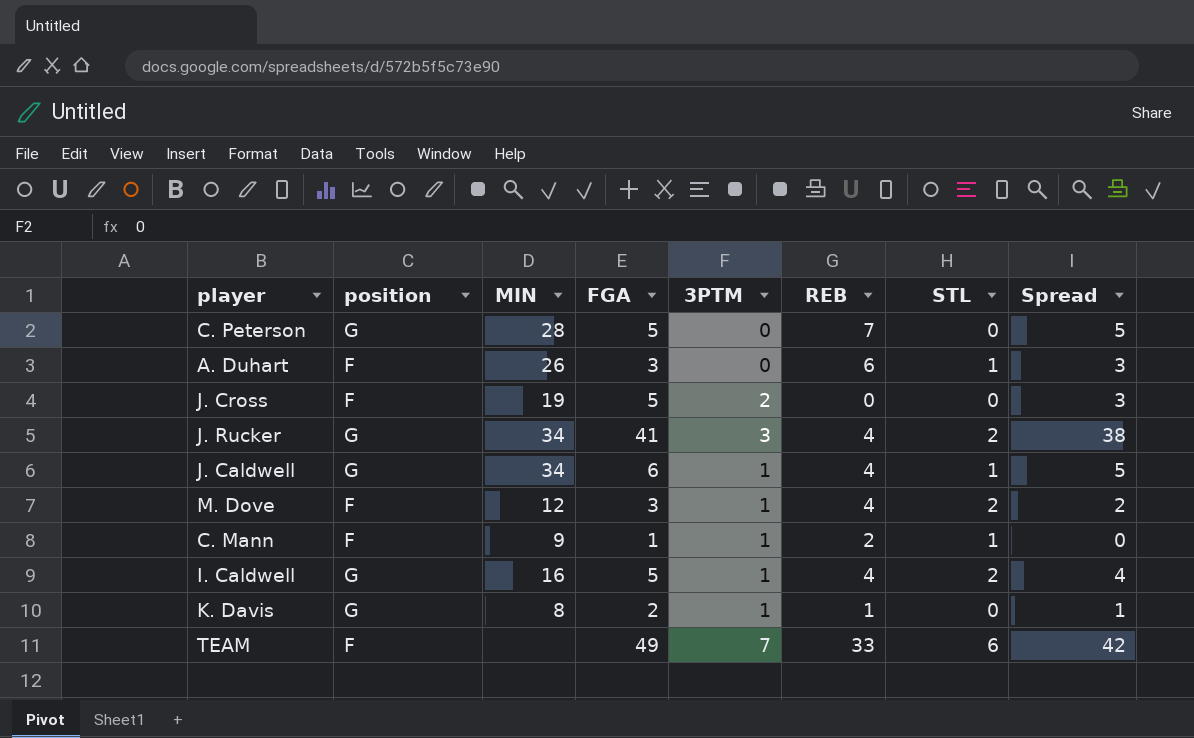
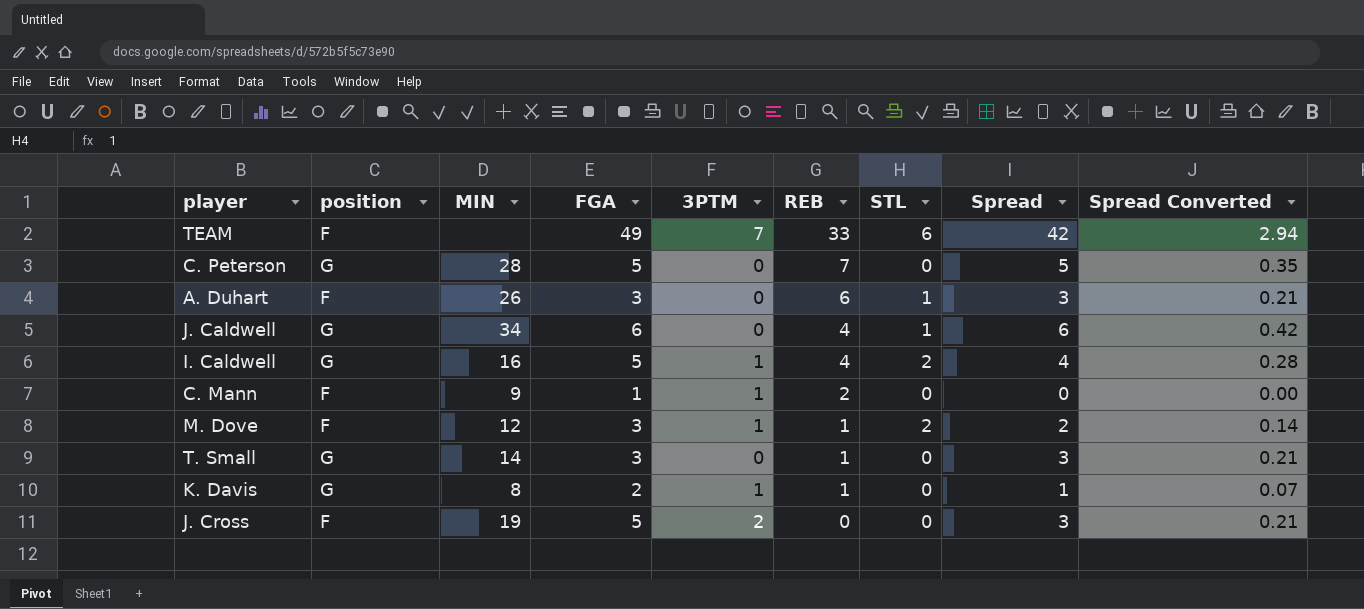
row order: none -> REB descending
column Spread Converted | formula: none -> [Spread] * 0.07
row J. Rucker: G | 34 | 41 | 3 | 4 | 2 | 38 -> none
J. Caldwell | 3PTM: 1 -> 0
J. Caldwell | Spread: 5 -> 6
C. Mann | STL: 1 -> 0
M. Dove | REB: 4 -> 1
row T. Small: none -> G | 14 | 3 | 0 | 1 | 0 | 3 | 0.21

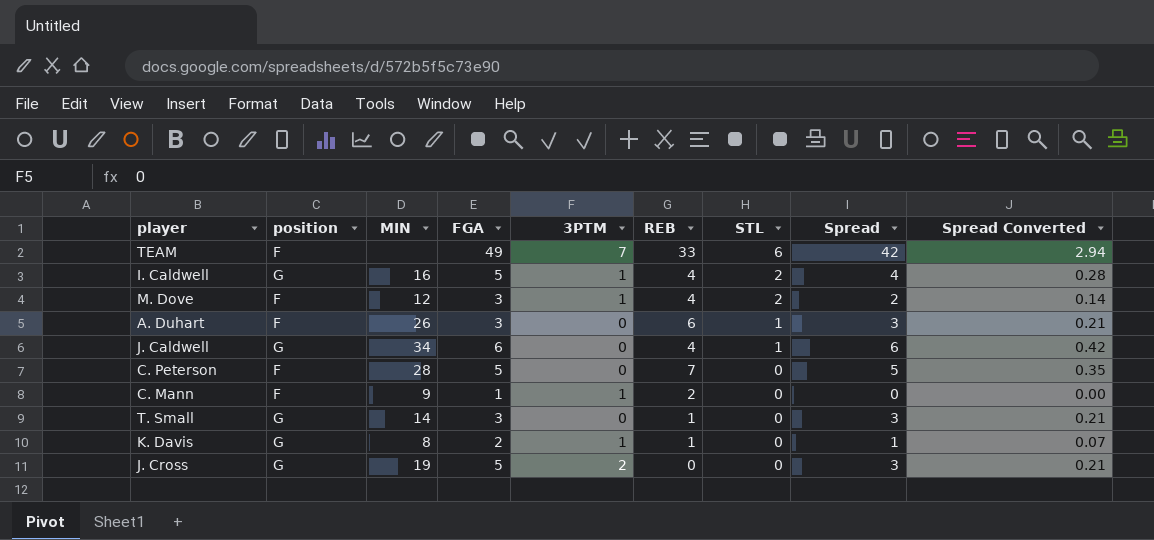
row order: REB descending -> STL descending
M. Dove | REB: 1 -> 4
C. Peterson | position: G -> F
J. Cross | position: F -> G

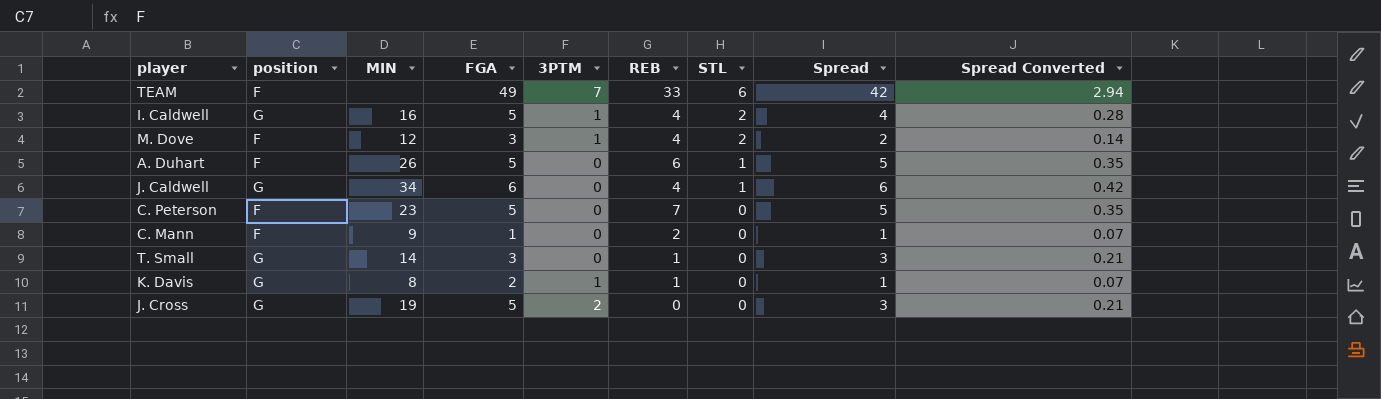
A. Duhart | FGA: 3 -> 5
A. Duhart | Spread: 3 -> 5
A. Duhart | Spread Converted: 0.21 -> 0.35
C. Peterson | MIN: 28 -> 23
C. Mann | 3PTM: 1 -> 0
C. Mann | Spread: 0 -> 1
C. Mann | Spread Converted: 0.00 -> 0.07

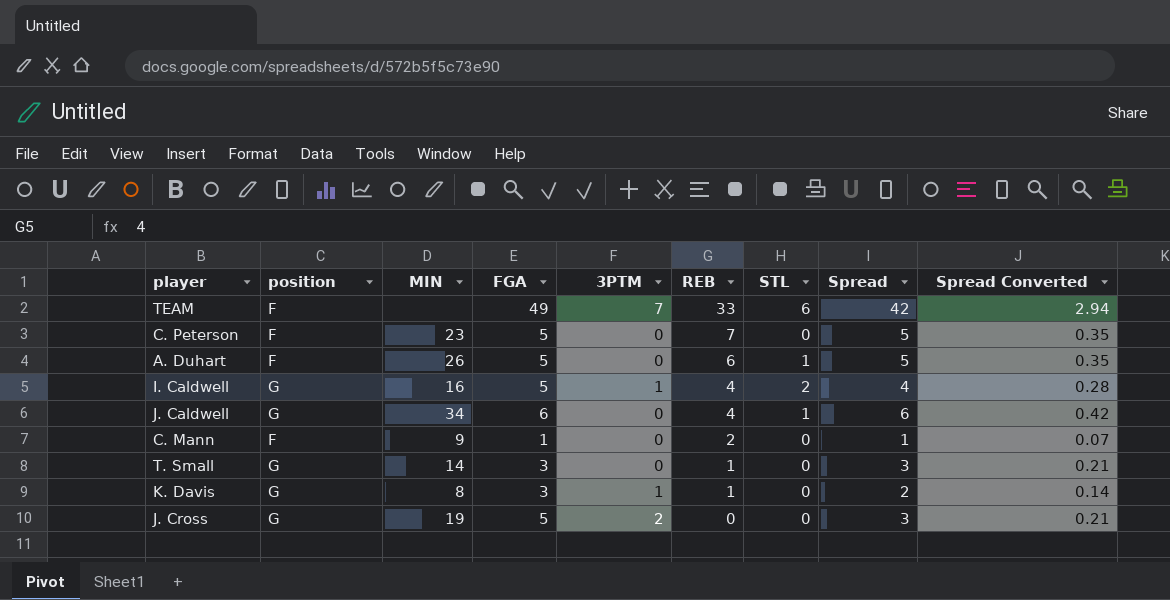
row order: STL descending -> REB descending
row M. Dove: F | 12 | 3 | 1 | 4 | 2 | 2 | 0.14 -> none
K. Davis | FGA: 2 -> 3
K. Davis | Spread: 1 -> 2
K. Davis | Spread Converted: 0.07 -> 0.14

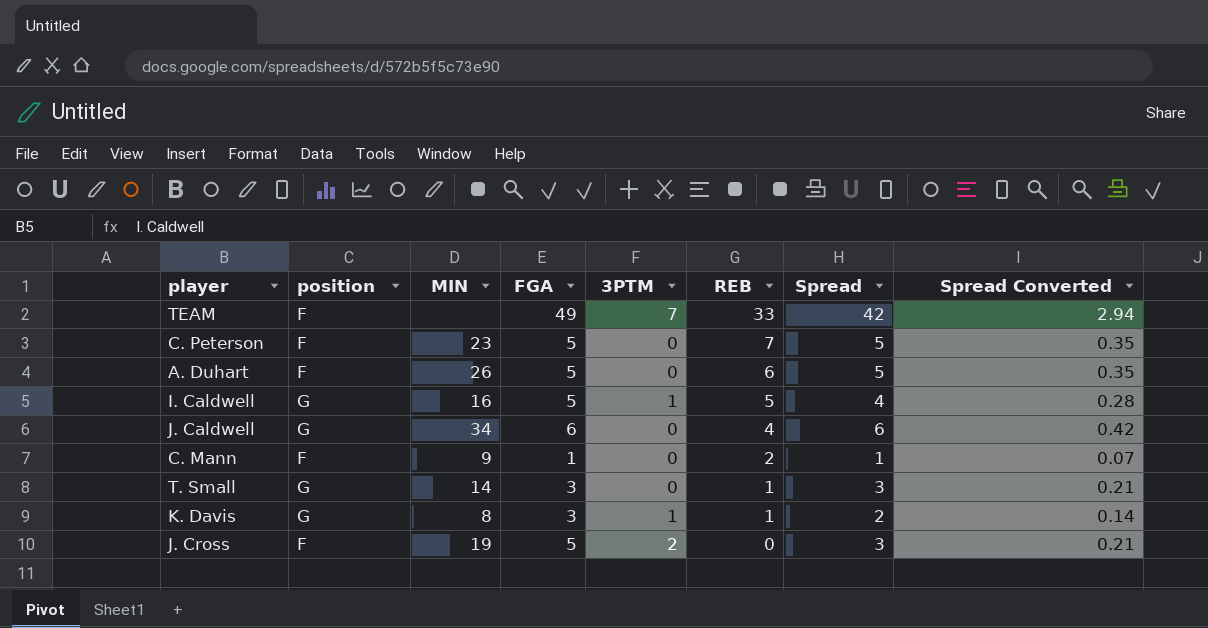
column STL | position: 7 -> none
I. Caldwell | REB: 4 -> 5
J. Cross | position: G -> F

